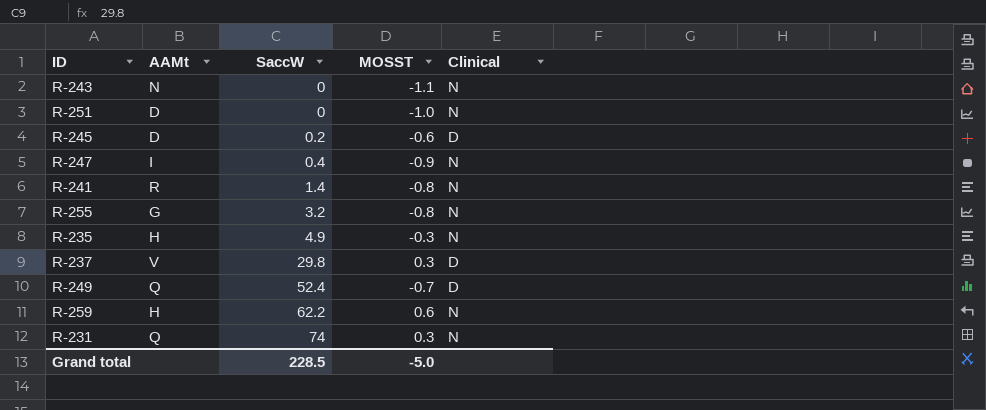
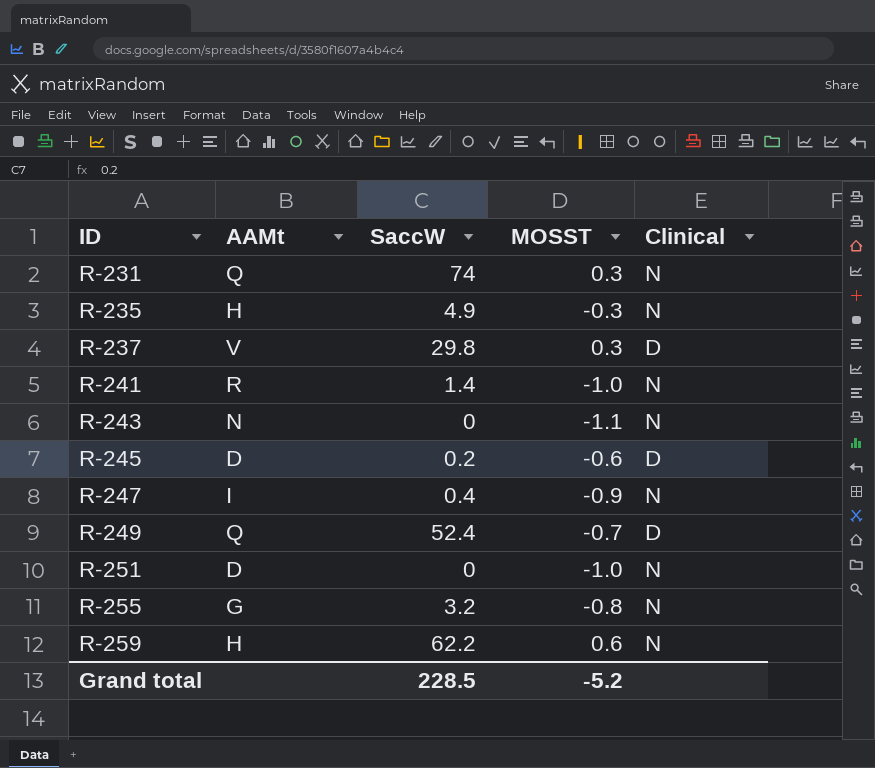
row order: SaccW ascending -> ID ascending
R-241 | MOSST: -0.8 -> -1.0
Grand total | MOSST: -5.0 -> -5.2

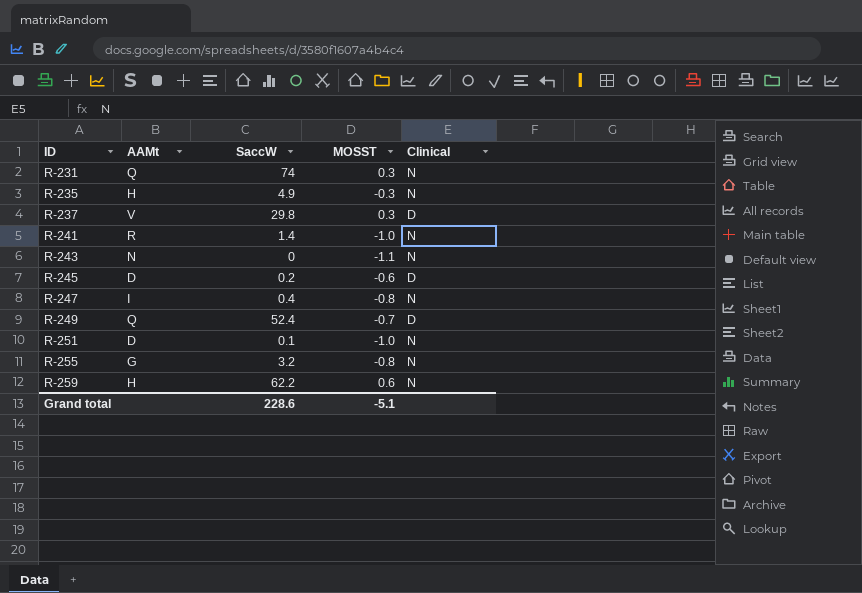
R-247 | MOSST: -0.9 -> -0.8
R-251 | SaccW: 0 -> 0.1
Grand total | SaccW: 228.5 -> 228.6
Grand total | MOSST: -5.2 -> -5.1

